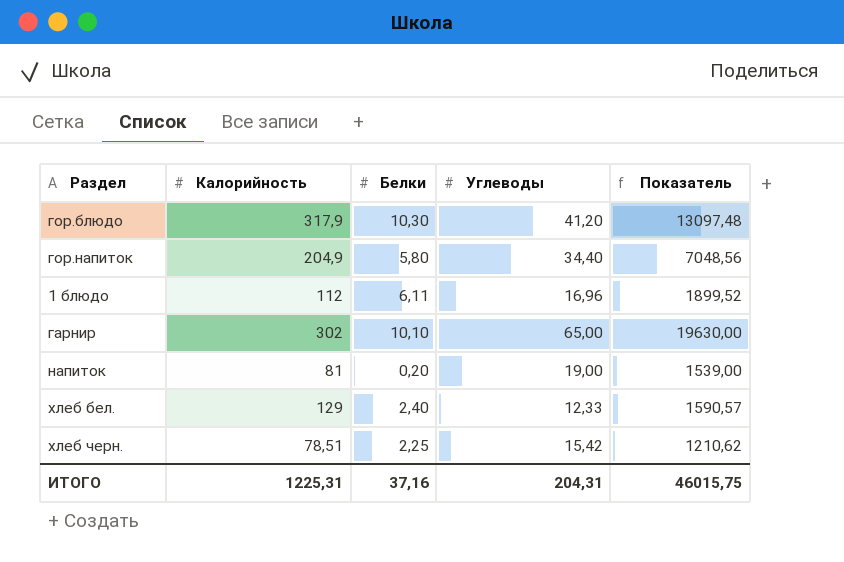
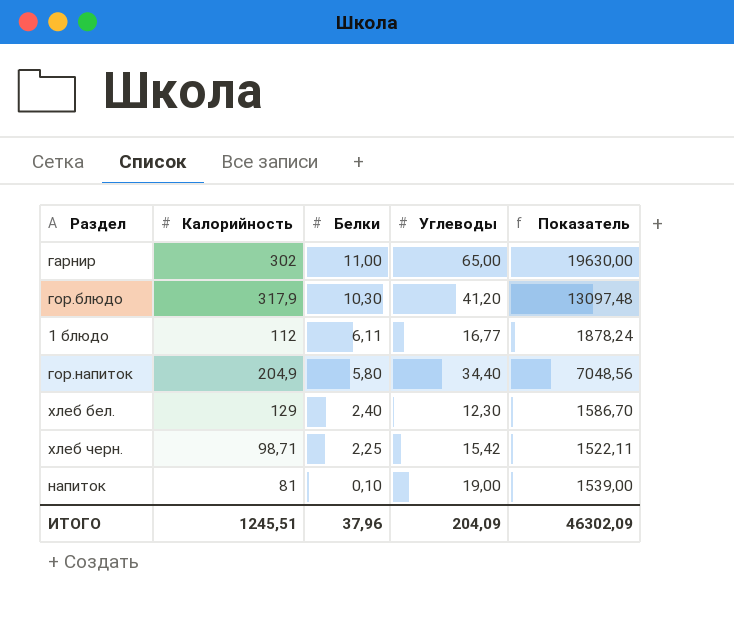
row order: none -> Белки descending
гарнир | Белки: 10,10 -> 11,00
1 блюдо | Углеводы: 16,96 -> 16,77
1 блюдо | Показатель: 1899,52 -> 1878,24
хлеб бел. | Углеводы: 12,33 -> 12,30
хлеб бел. | Показатель: 1590,57 -> 1586,70
хлеб черн. | Калорийность: 78,51 -> 98,71
хлеб черн. | Показатель: 1210,62 -> 1522,11
напиток | Белки: 0,20 -> 0,10
ИТОГО | Калорийность: 1225,31 -> 1245,51
ИТОГО | Белки: 37,16 -> 37,96
ИТОГО | Углеводы: 204,31 -> 204,09
ИТОГО | Показатель: 46015,75 -> 46302,09

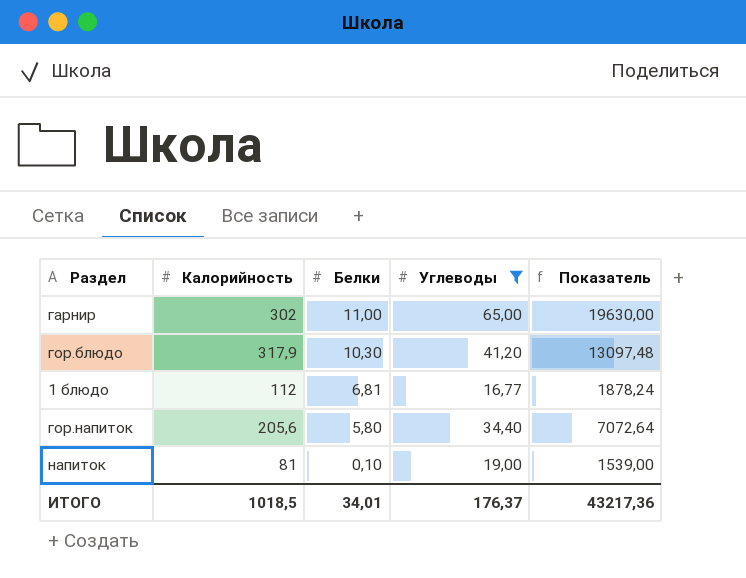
filter: none -> Углеводы >= 16,77
1 блюдо | Белки: 6,11 -> 6,81
гор.напиток | Калорийность: 204,9 -> 205,6
гор.напиток | Показатель: 7048,56 -> 7072,64
ИТОГО | Калорийность: 1245,51 -> 1018,5
ИТОГО | Белки: 37,96 -> 34,01
ИТОГО | Углеводы: 204,09 -> 176,37
ИТОГО | Показатель: 46302,09 -> 43217,36

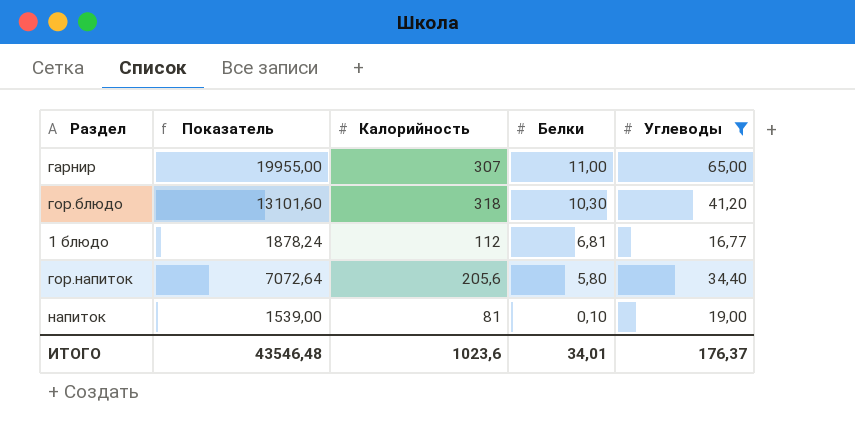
column Показатель | position: 5 -> 2
гарнир | Показатель: 19630,00 -> 19955,00
гарнир | Калорийность: 302 -> 307
гор.блюдо | Показатель: 13097,48 -> 13101,60
гор.блюдо | Калорийность: 317,9 -> 318
ИТОГО | Показатель: 43217,36 -> 43546,48
ИТОГО | Калорийность: 1018,5 -> 1023,6

